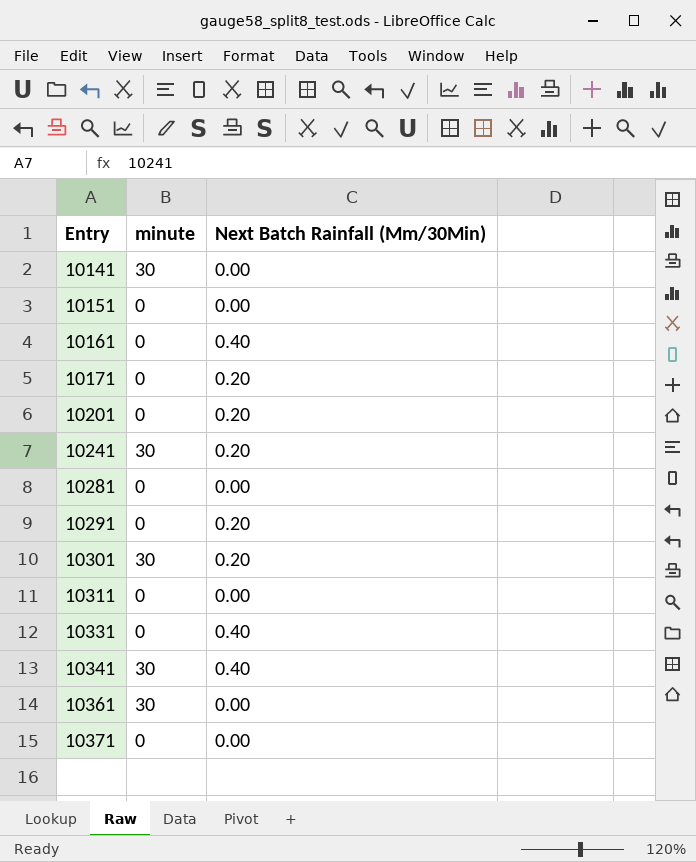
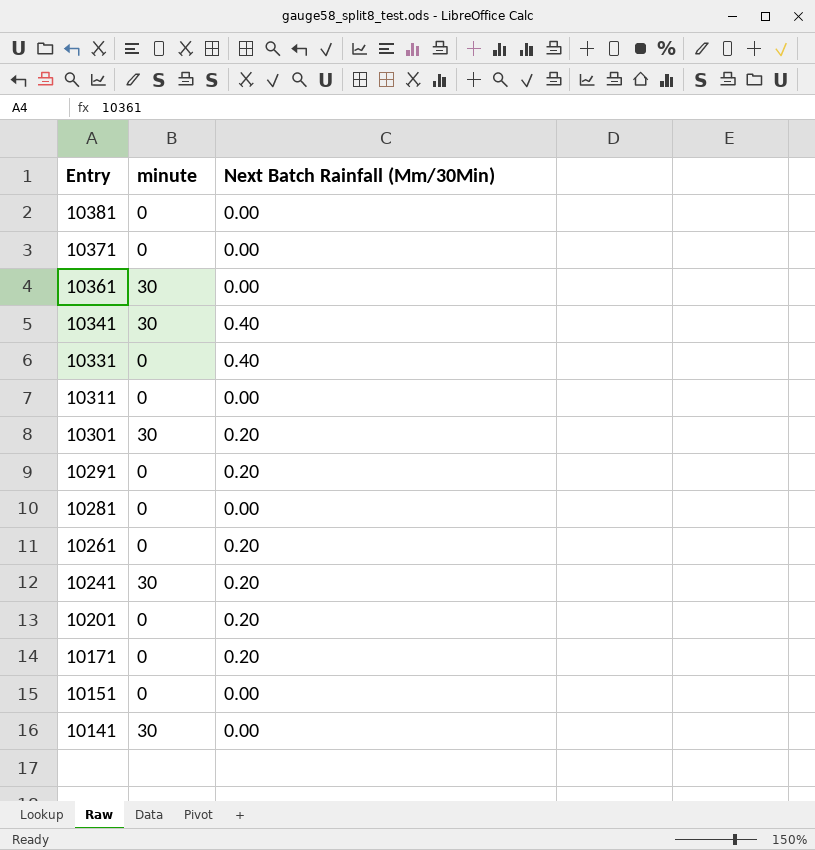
row order: Entry ascending -> Entry descending
row 10161: 0 | 0.40 -> none
row 10381: none -> 0 | 0.00
row 10261: none -> 0 | 0.20

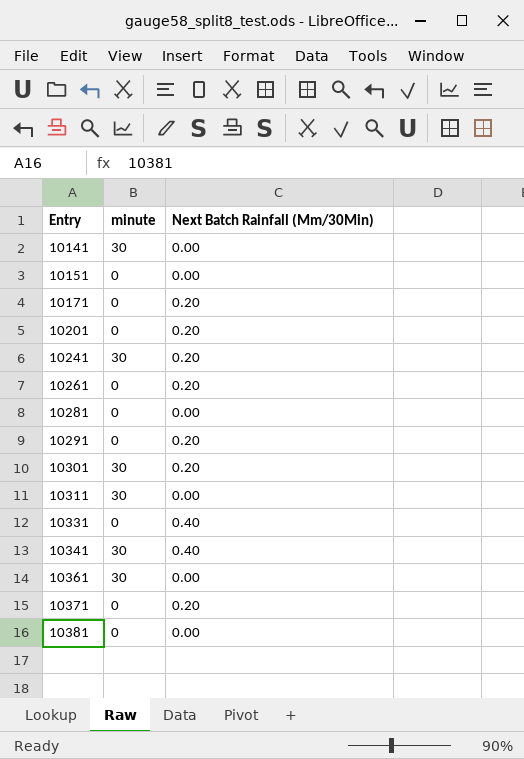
row order: Entry descending -> Entry ascending
10311 | minute: 0 -> 30
10371 | Next Batch Rainfall (Mm/30Min): 0.00 -> 0.20

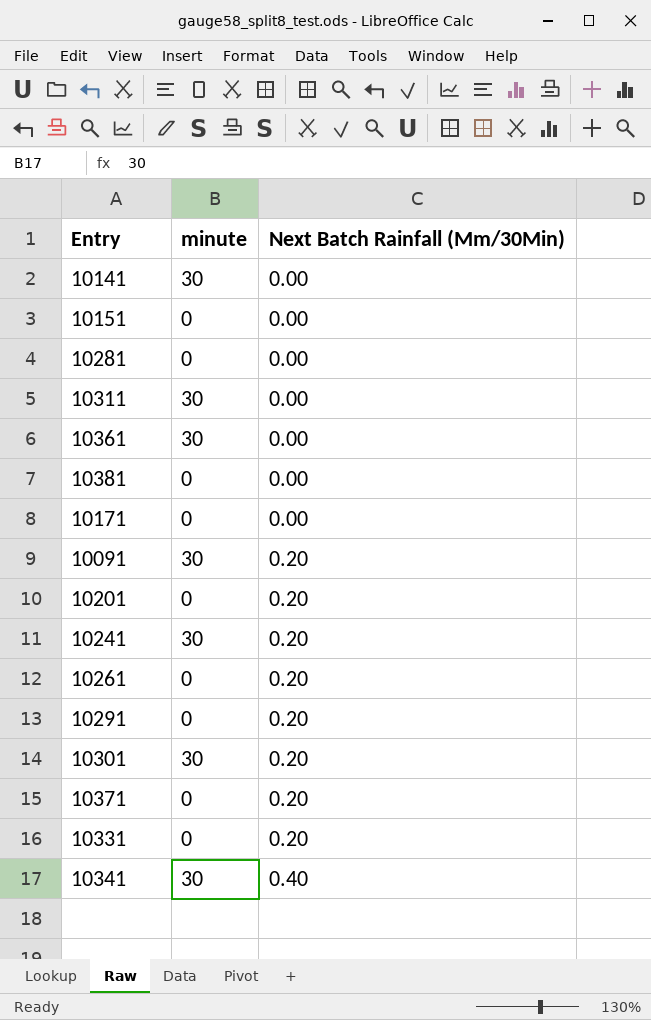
row order: Entry ascending -> Next Batch Rainfall (Mm/30Min) ascending
10171 | Next Batch Rainfall (Mm/30Min): 0.20 -> 0.00
row 10091: none -> 30 | 0.20
10331 | Next Batch Rainfall (Mm/30Min): 0.40 -> 0.20

